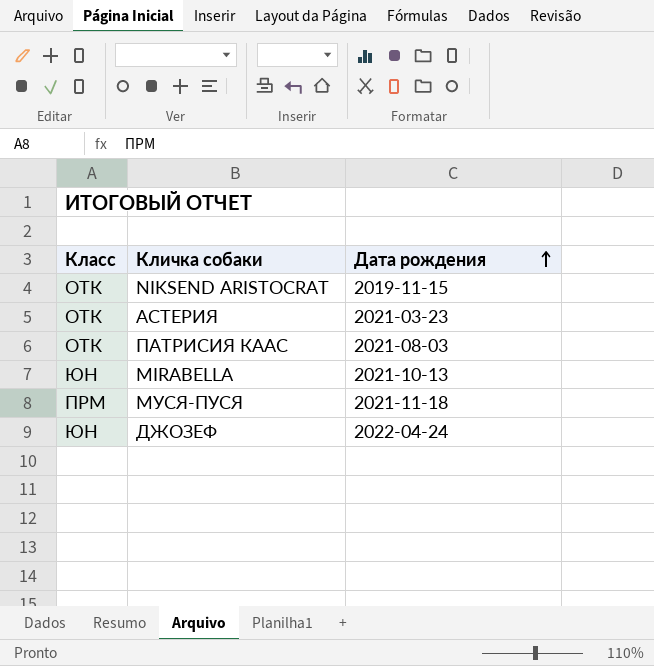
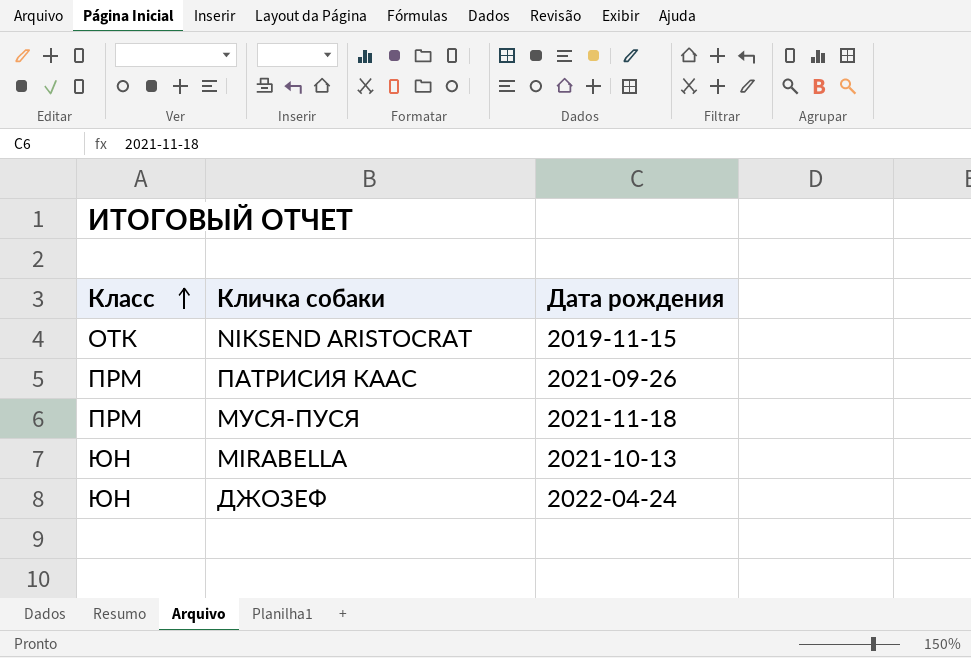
row order: Дата рождения ascending -> Класс ascending
row АСТЕРИЯ: ОТК | 2021-03-23 -> none
ПАТРИСИЯ КААС | Класс: ОТК -> ПРМ
ПАТРИСИЯ КААС | Дата рождения: 2021-08-03 -> 2021-09-26

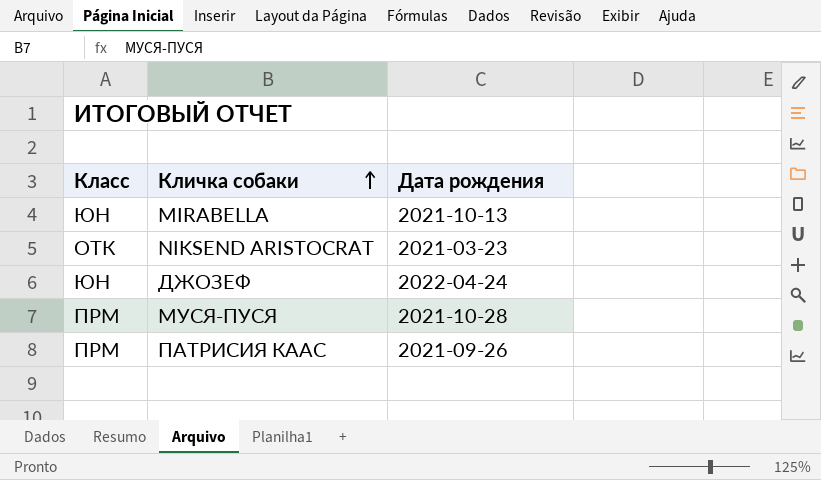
row order: Класс ascending -> Кличка собаки ascending
NIKSEND ARISTOCRAT | Дата рождения: 2019-11-15 -> 2021-03-23
МУСЯ-ПУСЯ | Дата рождения: 2021-11-18 -> 2021-10-28

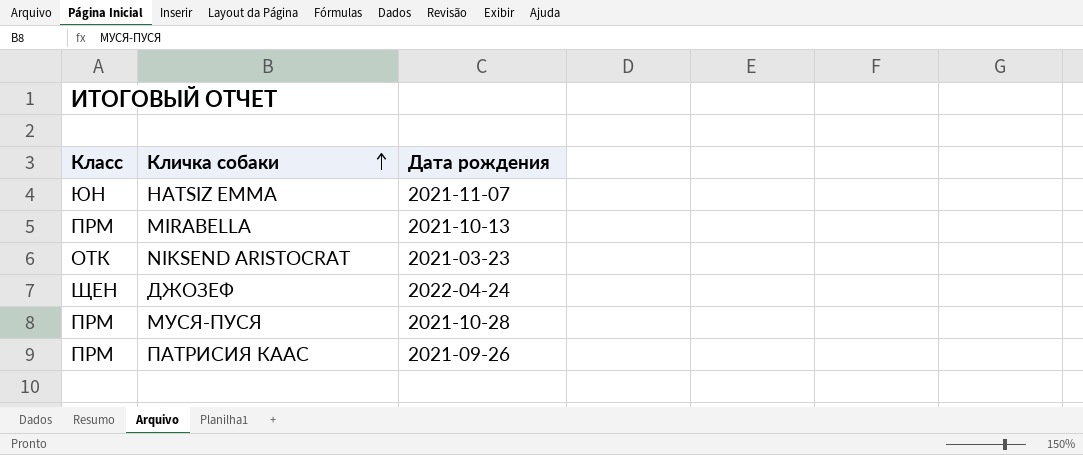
row HATSIZ EMMA: none -> ЮН | 2021-11-07
MIRABELLA | Класс: ЮН -> ПРМ
ДЖОЗЕФ | Класс: ЮН -> ЩЕН

